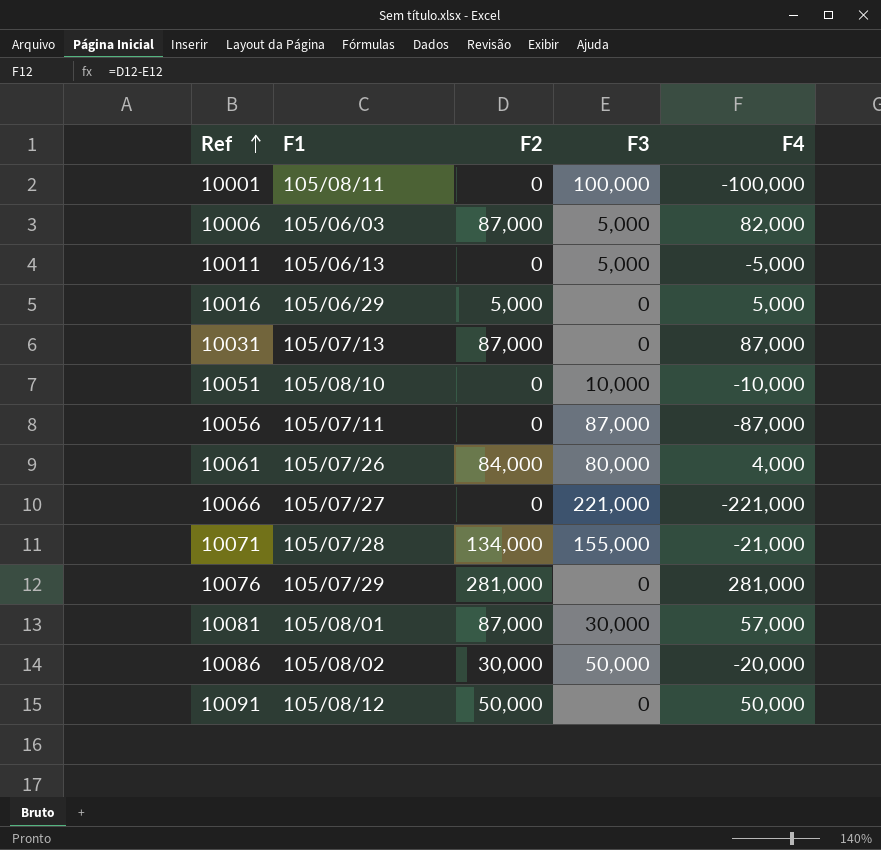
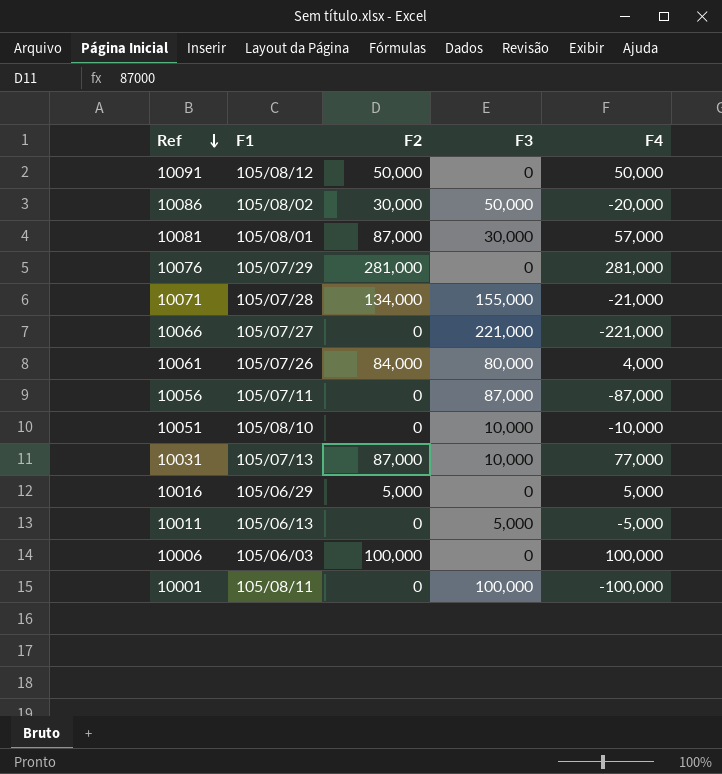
row order: Ref ascending -> Ref descending
10031 | F3: 0 -> 10,000
10031 | F4: 87,000 -> 77,000
10006 | F2: 87,000 -> 100,000
10006 | F3: 5,000 -> 0
10006 | F4: 82,000 -> 100,000

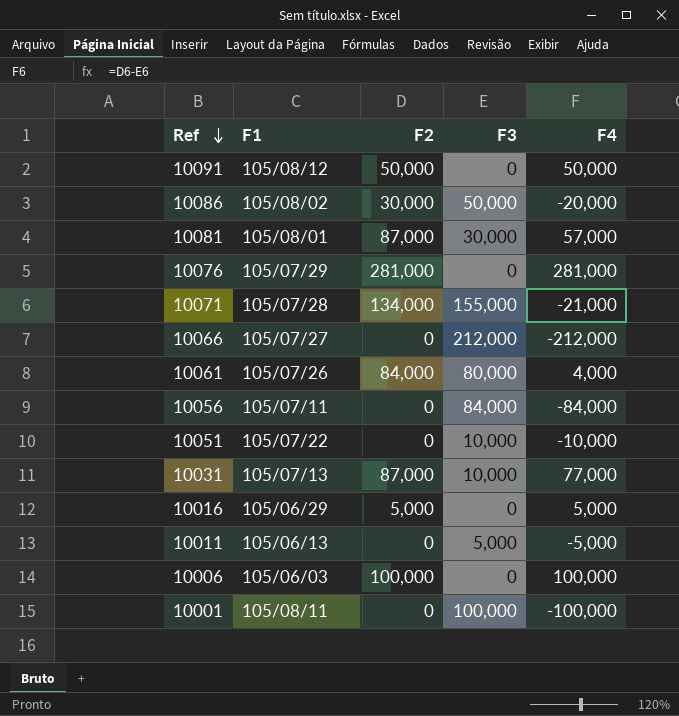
10066 | F3: 221,000 -> 212,000
10066 | F4: -221,000 -> -212,000
10056 | F3: 87,000 -> 84,000
10056 | F4: -87,000 -> -84,000
10051 | F1: 105/08/10 -> 105/07/22

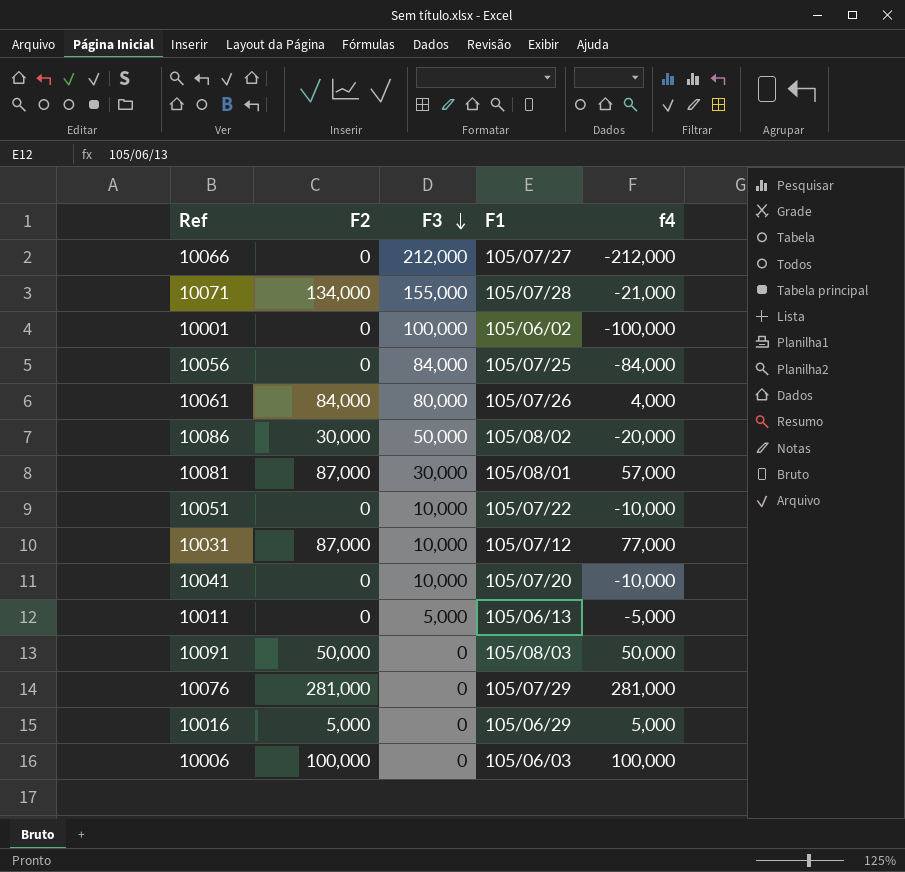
row order: Ref descending -> F3 descending
column F1 | position: 2 -> 4
column name: F4 -> f4
10001 | F1: 105/08/11 -> 105/06/02
10056 | F1: 105/07/11 -> 105/07/25
10031 | F1: 105/07/13 -> 105/07/12
row 10041: none -> 0 | 10,000 | 105/07/20 | -10,000
10091 | F1: 105/08/12 -> 105/08/03

